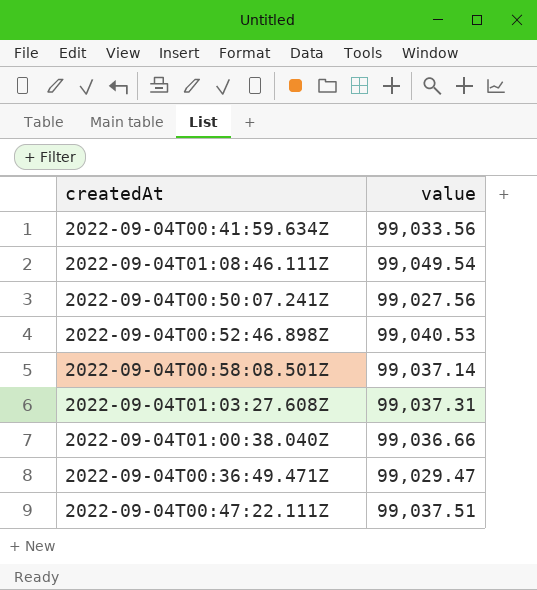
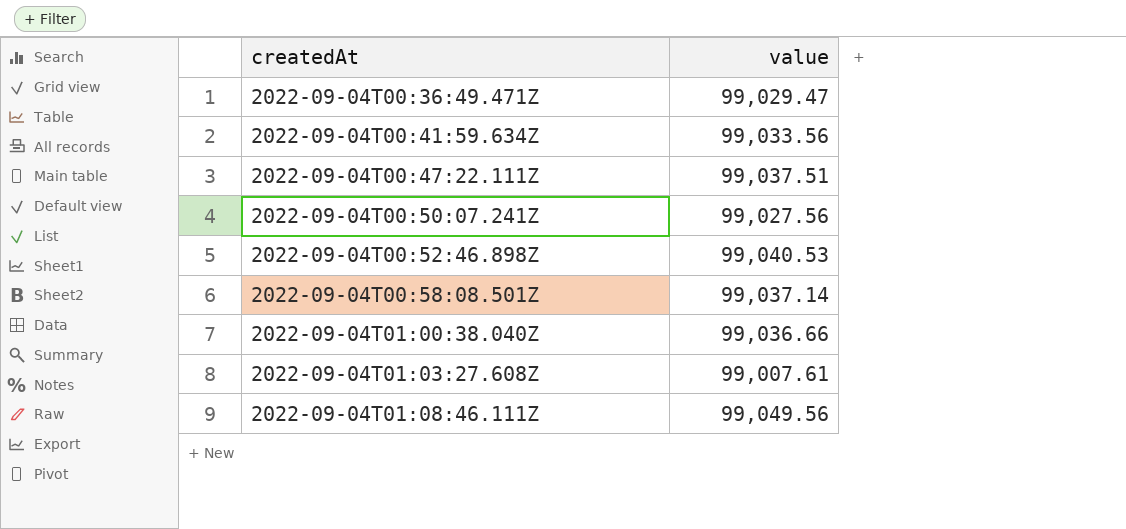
row order: none -> createdAt ascending
2022-09-04T01:03:27.608Z | value: 99,037.31 -> 99,007.61
2022-09-04T01:08:46.111Z | value: 99,049.54 -> 99,049.56

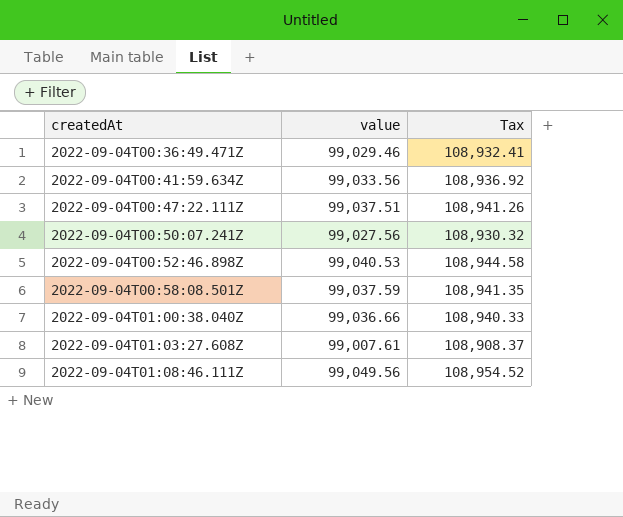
column Tax | formula: none -> [value] * 1.1
2022-09-04T00:36:49.471Z | value: 99,029.47 -> 99,029.46
2022-09-04T00:58:08.501Z | value: 99,037.14 -> 99,037.59

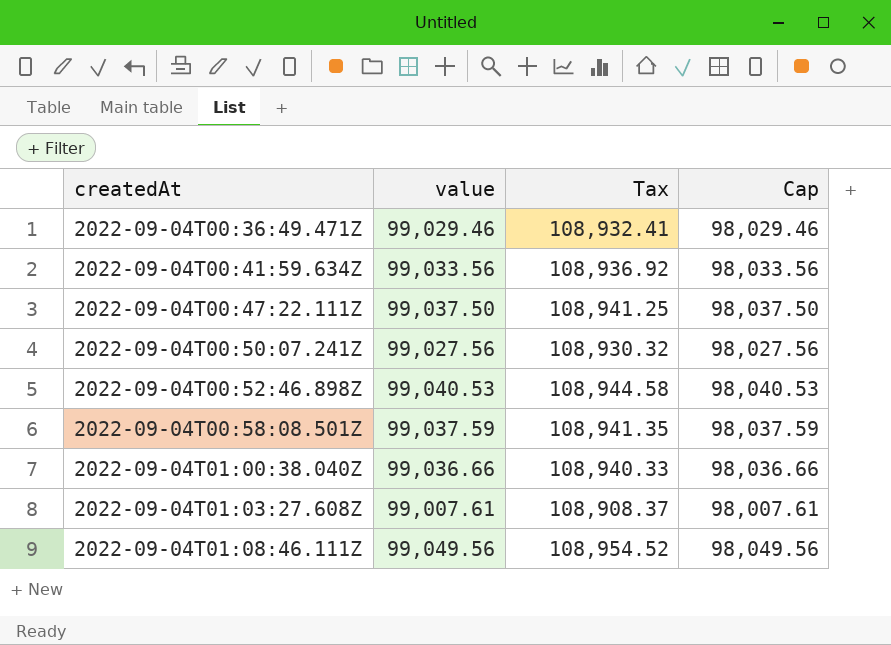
column Cap | formula: none -> [value] - 1000
2022-09-04T00:47:22.111Z | value: 99,037.51 -> 99,037.50
2022-09-04T00:47:22.111Z | Tax: 108,941.26 -> 108,941.25

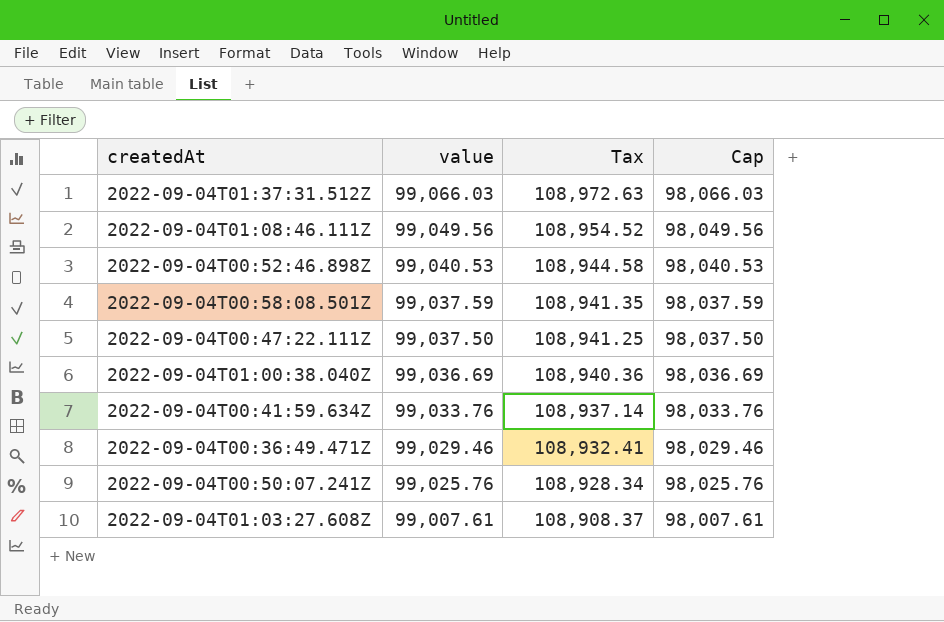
row order: createdAt ascending -> value descending
row 2022-09-04T01:37:31.512Z: none -> 99,066.03 | 108,972.63 | 98,066.03
2022-09-04T01:00:38.040Z | value: 99,036.66 -> 99,036.69
2022-09-04T01:00:38.040Z | Tax: 108,940.33 -> 108,940.36
2022-09-04T01:00:38.040Z | Cap: 98,036.66 -> 98,036.69
2022-09-04T00:41:59.634Z | value: 99,033.56 -> 99,033.76
2022-09-04T00:41:59.634Z | Tax: 108,936.92 -> 108,937.14
2022-09-04T00:41:59.634Z | Cap: 98,033.56 -> 98,033.76
2022-09-04T00:50:07.241Z | value: 99,027.56 -> 99,025.76
2022-09-04T00:50:07.241Z | Tax: 108,930.32 -> 108,928.34
2022-09-04T00:50:07.241Z | Cap: 98,027.56 -> 98,025.76

